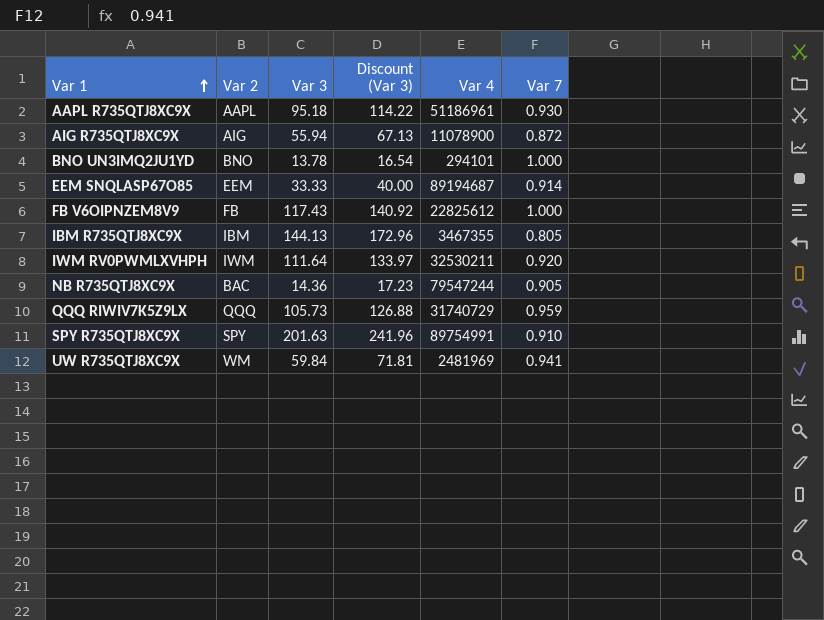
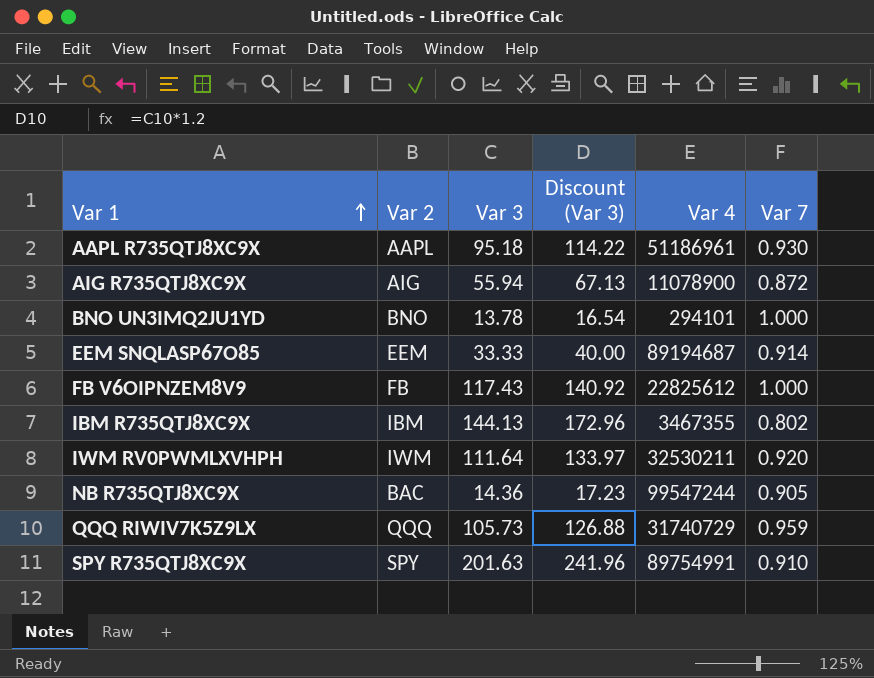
row UW R735QTJ8XC9X: WM | 59.84 | 71.81 | 2481969 | 0.941 -> none
IBM R735QTJ8XC9X | Var 7: 0.805 -> 0.802
NB R735QTJ8XC9X | Var 4: 79547244 -> 99547244

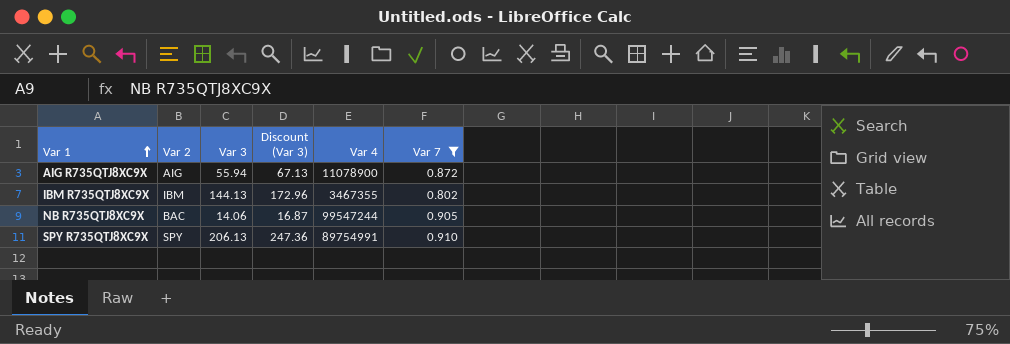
filter: none -> Var 7 <= 0.910
NB R735QTJ8XC9X | Var 3: 14.36 -> 14.06
NB R735QTJ8XC9X | Discount (Var 3): 17.23 -> 16.87
SPY R735QTJ8XC9X | Var 3: 201.63 -> 206.13
SPY R735QTJ8XC9X | Discount (Var 3): 241.96 -> 247.36

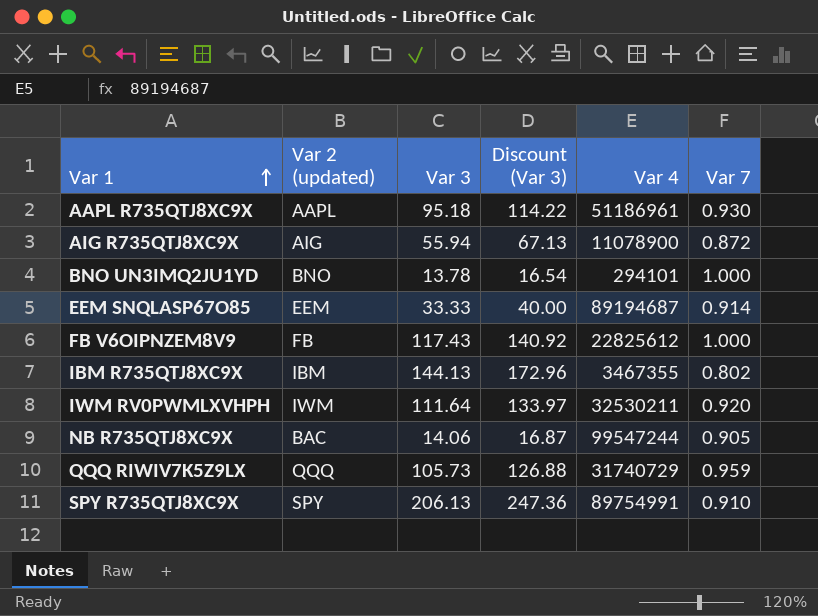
filter: Var 7 <= 0.910 -> none
column name: Var 2 -> Var 2 (updated)

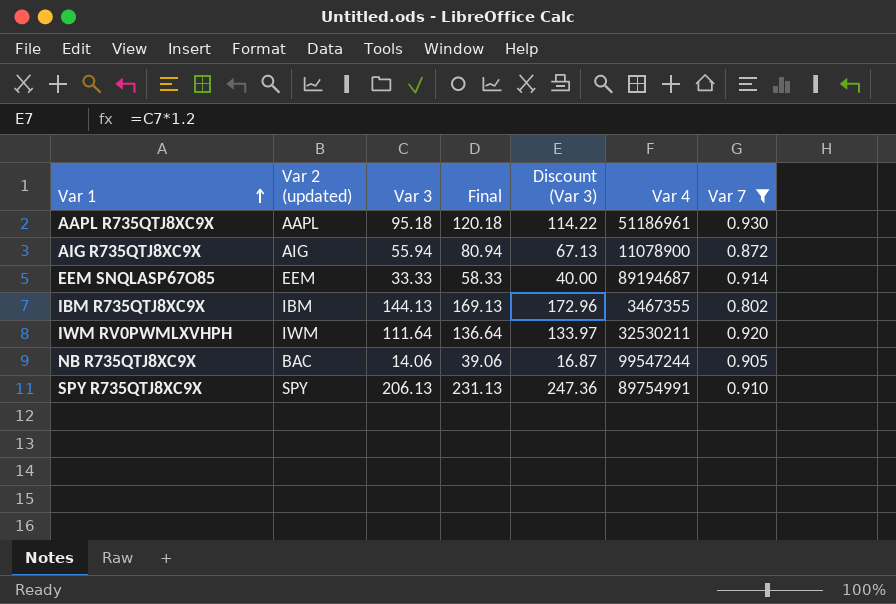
filter: none -> Var 7 <= 0.930
column Final | formula: none -> [Var 3] + 25

